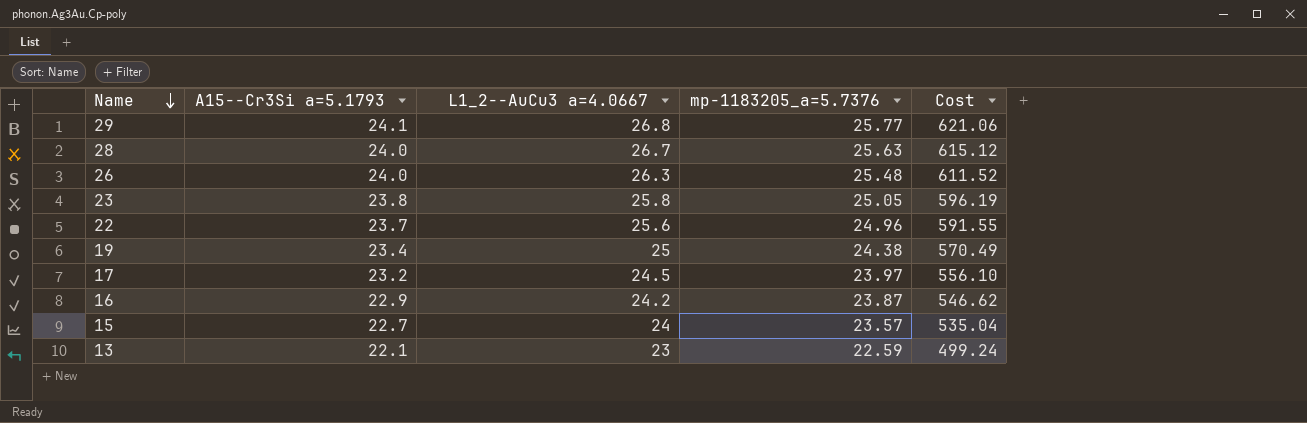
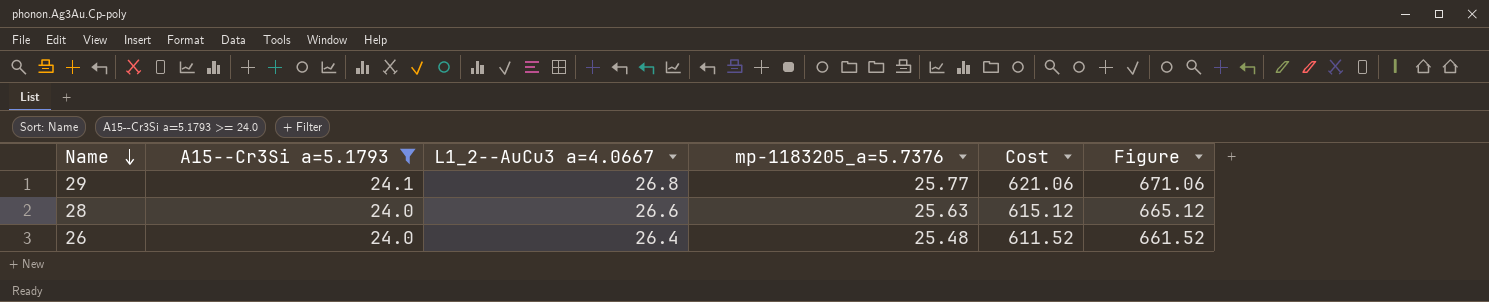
filter: none -> A15--Cr3Si a=5.1793 >= 24.0
column Figure | formula: none -> [Cost] + 50
28 | L1_2--AuCu3 a=4.0667: 26.7 -> 26.6
26 | L1_2--AuCu3 a=4.0667: 26.3 -> 26.4

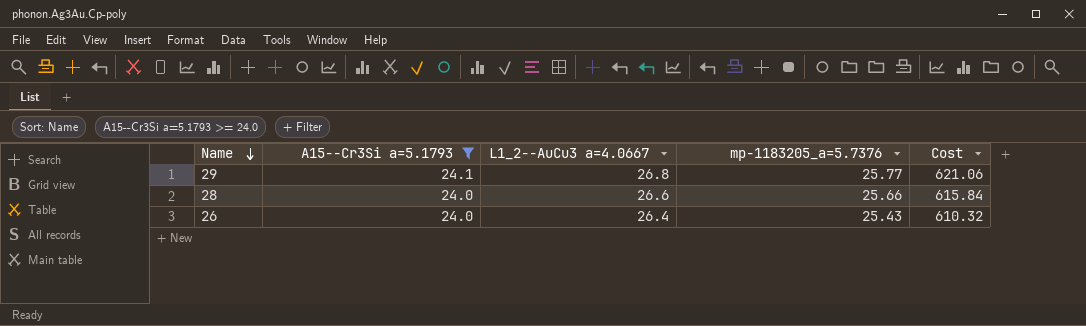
column Figure | formula: [Cost] + 50 -> none
28 | mp-1183205_a=5.7376: 25.63 -> 25.66
28 | Cost: 615.12 -> 615.84
26 | mp-1183205_a=5.7376: 25.48 -> 25.43
26 | Cost: 611.52 -> 610.32

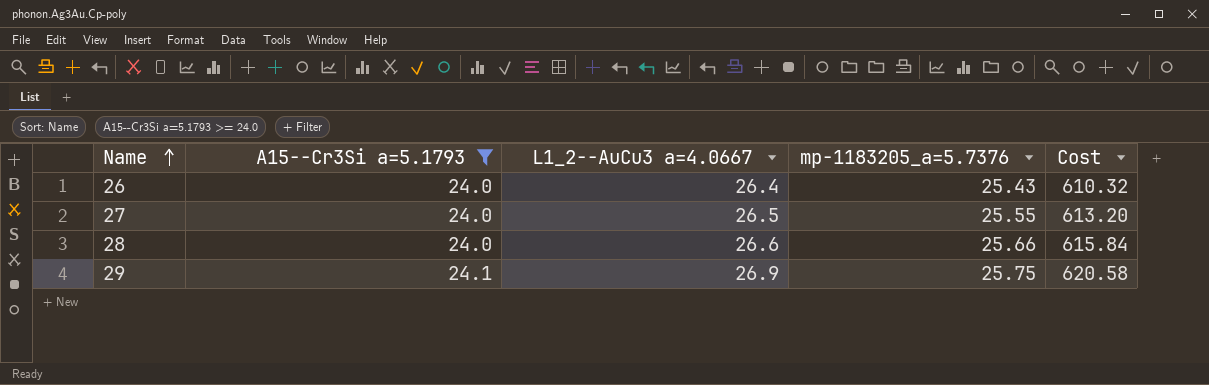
row order: Name descending -> Name ascending
row 27: none -> 24.0 | 26.5 | 25.55 | 613.20
29 | L1_2--AuCu3 a=4.0667: 26.8 -> 26.9
29 | mp-1183205_a=5.7376: 25.77 -> 25.75
29 | Cost: 621.06 -> 620.58

